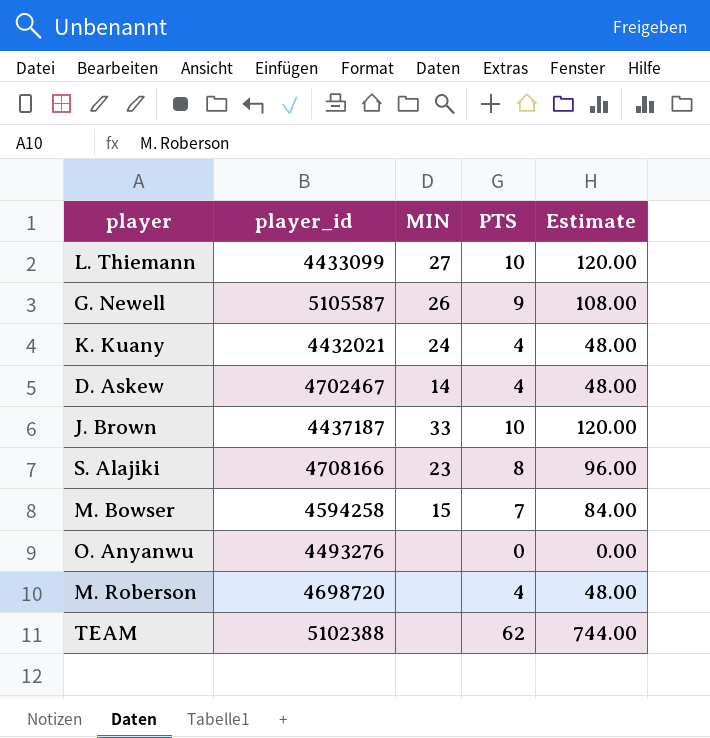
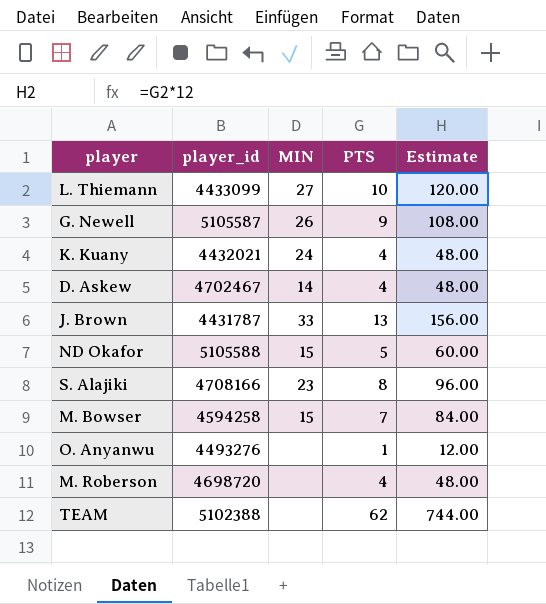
J. Brown | player_id: 4437187 -> 4431787
J. Brown | PTS: 10 -> 13
J. Brown | Estimate: 120.00 -> 156.00
row ND Okafor: none -> 5105588 | 15 | 5 | 60.00
O. Anyanwu | PTS: 0 -> 1
O. Anyanwu | Estimate: 0.00 -> 12.00

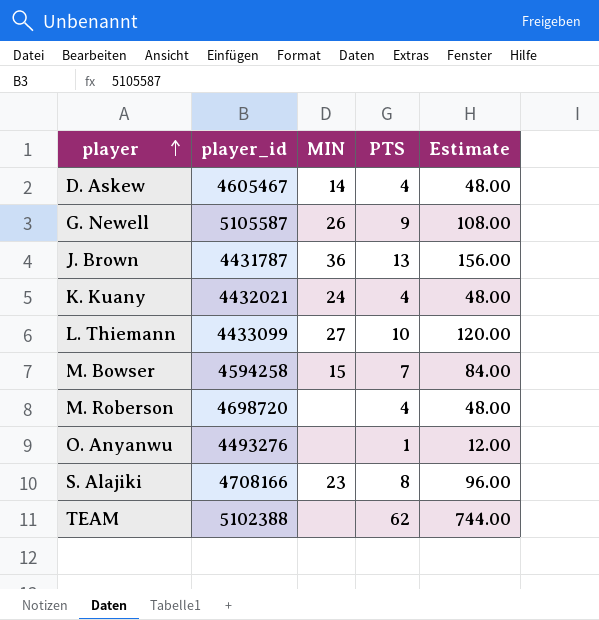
row order: none -> player ascending
row ND Okafor: 5105588 | 15 | 5 | 60.00 -> none
D. Askew | player_id: 4702467 -> 4605467
J. Brown | MIN: 33 -> 36

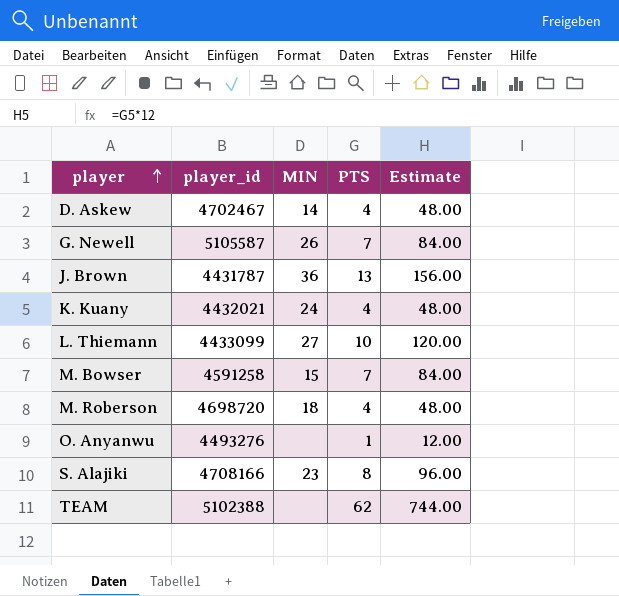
D. Askew | player_id: 4605467 -> 4702467
G. Newell | PTS: 9 -> 7
G. Newell | Estimate: 108.00 -> 84.00
M. Bowser | player_id: 4594258 -> 4591258
M. Roberson | MIN: none -> 18

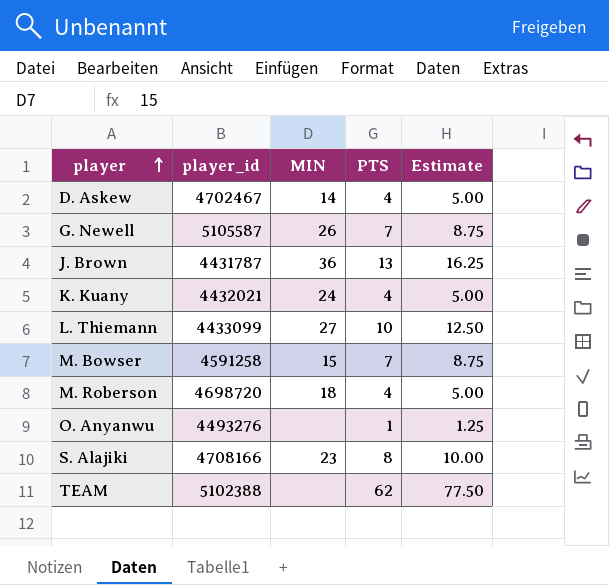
column Estimate | formula: [PTS] * 12 -> [PTS] * 1.25

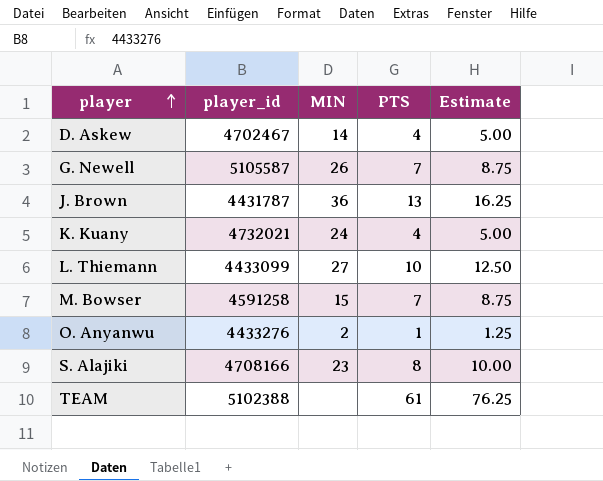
row M. Roberson: 4698720 | 18 | 4 | 5.00 -> none
K. Kuany | player_id: 4432021 -> 4732021
O. Anyanwu | player_id: 4493276 -> 4433276
O. Anyanwu | MIN: none -> 2
TEAM | PTS: 62 -> 61
TEAM | Estimate: 77.50 -> 76.25

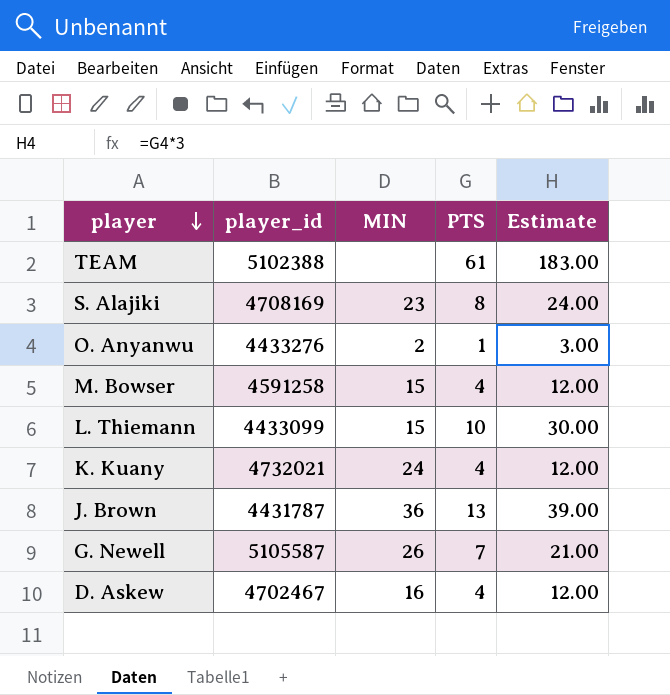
row order: player ascending -> player descending
column Estimate | formula: [PTS] * 1.25 -> [PTS] * 3
S. Alajiki | player_id: 4708166 -> 4708169
M. Bowser | PTS: 7 -> 4
L. Thiemann | MIN: 27 -> 15
D. Askew | MIN: 14 -> 16

